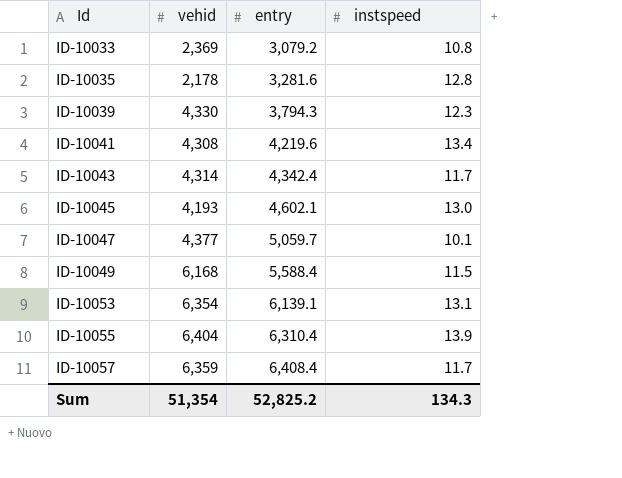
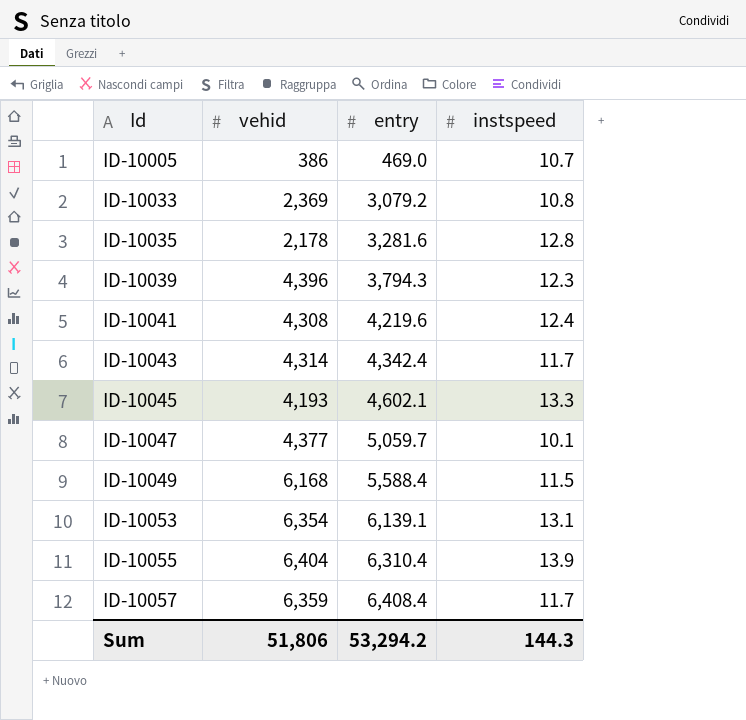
row ID-10005: none -> 386 | 469.0 | 10.7
ID-10039 | vehid: 4,330 -> 4,396
ID-10041 | instspeed: 13.4 -> 12.4
ID-10045 | instspeed: 13.0 -> 13.3
Sum | vehid: 51,354 -> 51,806
Sum | entry: 52,825.2 -> 53,294.2
Sum | instspeed: 134.3 -> 144.3

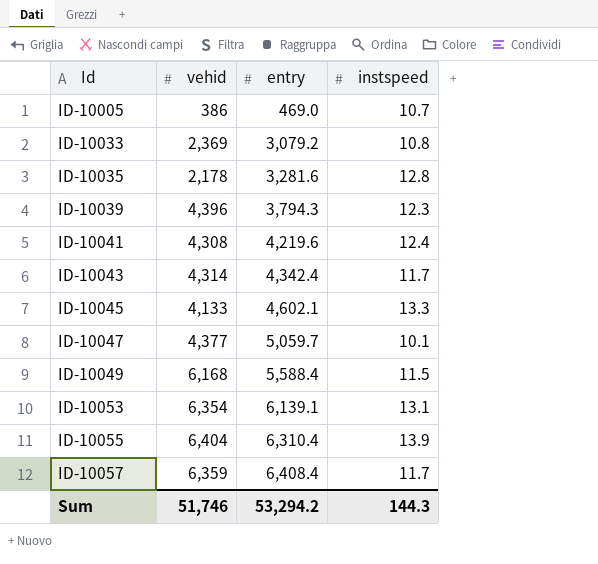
ID-10045 | vehid: 4,193 -> 4,133
Sum | vehid: 51,806 -> 51,746

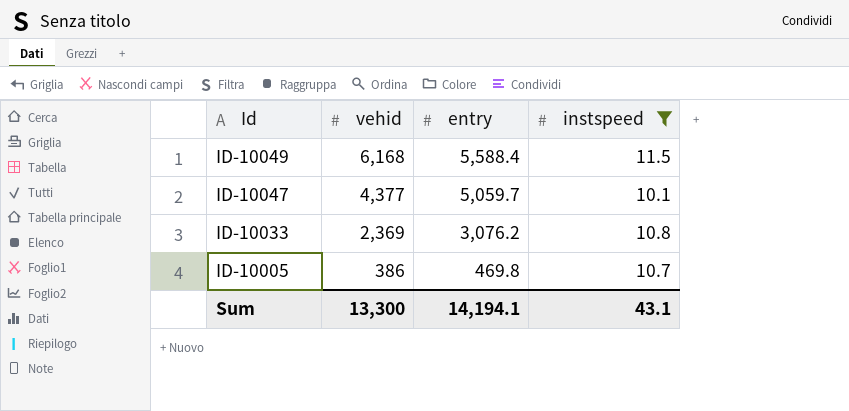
filter: none -> instspeed <= 11.5
row order: Id ascending -> Id descending
ID-10033 | entry: 3,079.2 -> 3,076.2
ID-10005 | entry: 469.0 -> 469.8
Sum | vehid: 51,746 -> 13,300
Sum | entry: 53,294.2 -> 14,194.1
Sum | instspeed: 144.3 -> 43.1

